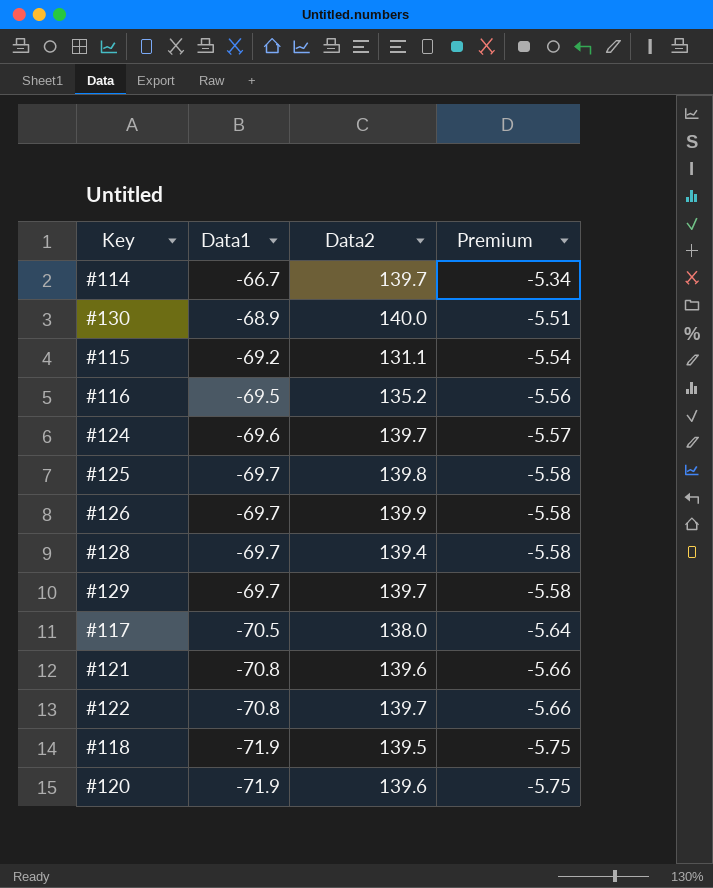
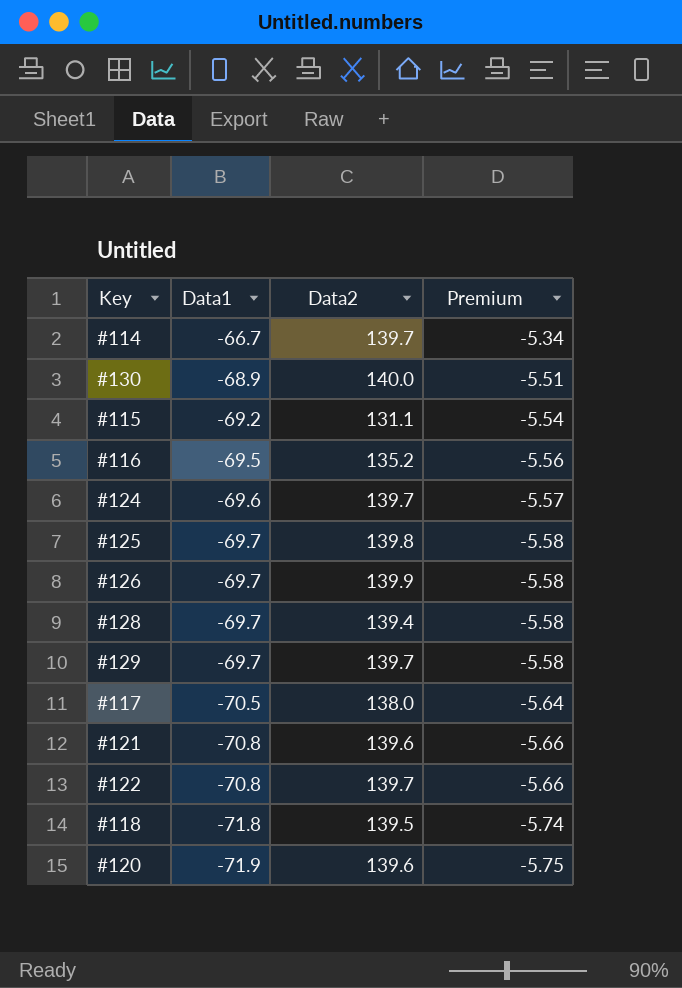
#118 | Data1: -71.9 -> -71.8
#118 | Premium: -5.75 -> -5.74

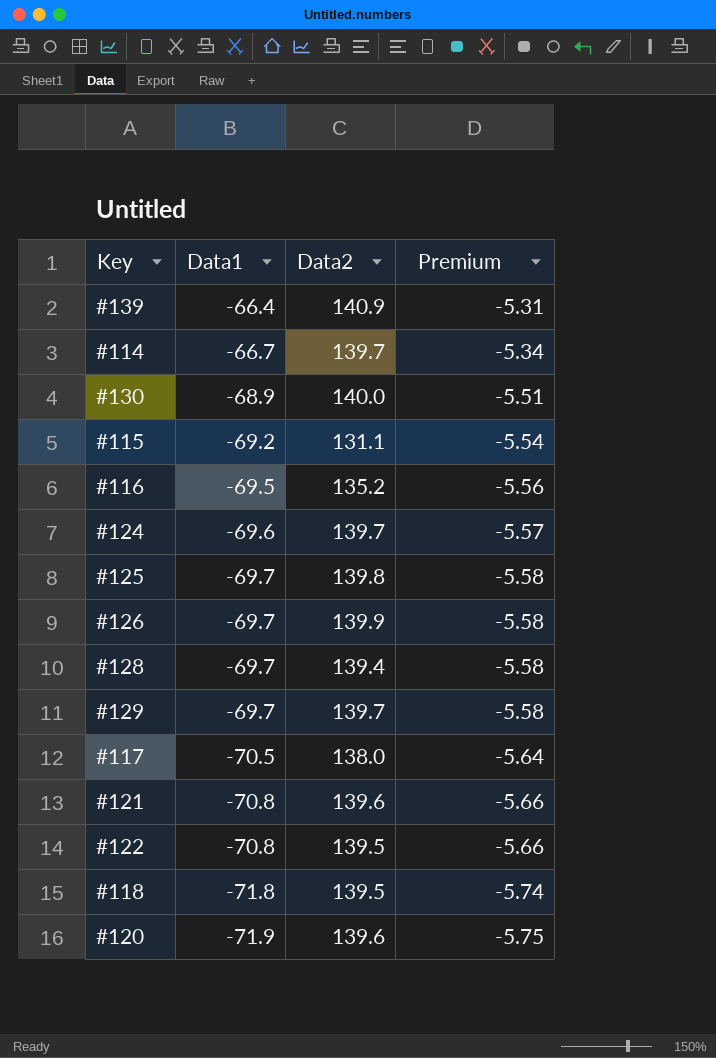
row #139: none -> -66.4 | 140.9 | -5.31
#122 | Data2: 139.7 -> 139.5

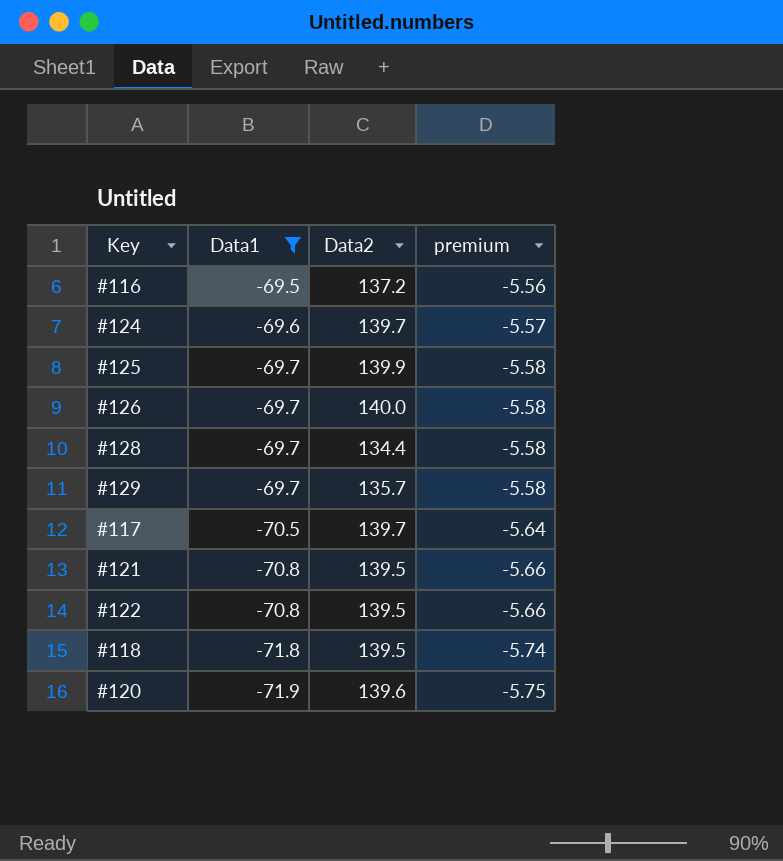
filter: none -> Data1 <= -69.5
column name: Premium -> premium
#116 | Data2: 135.2 -> 137.2
#125 | Data2: 139.8 -> 139.9
#126 | Data2: 139.9 -> 140.0
#128 | Data2: 139.4 -> 134.4
#129 | Data2: 139.7 -> 135.7
#117 | Data2: 138.0 -> 139.7
#121 | Data2: 139.6 -> 139.5

